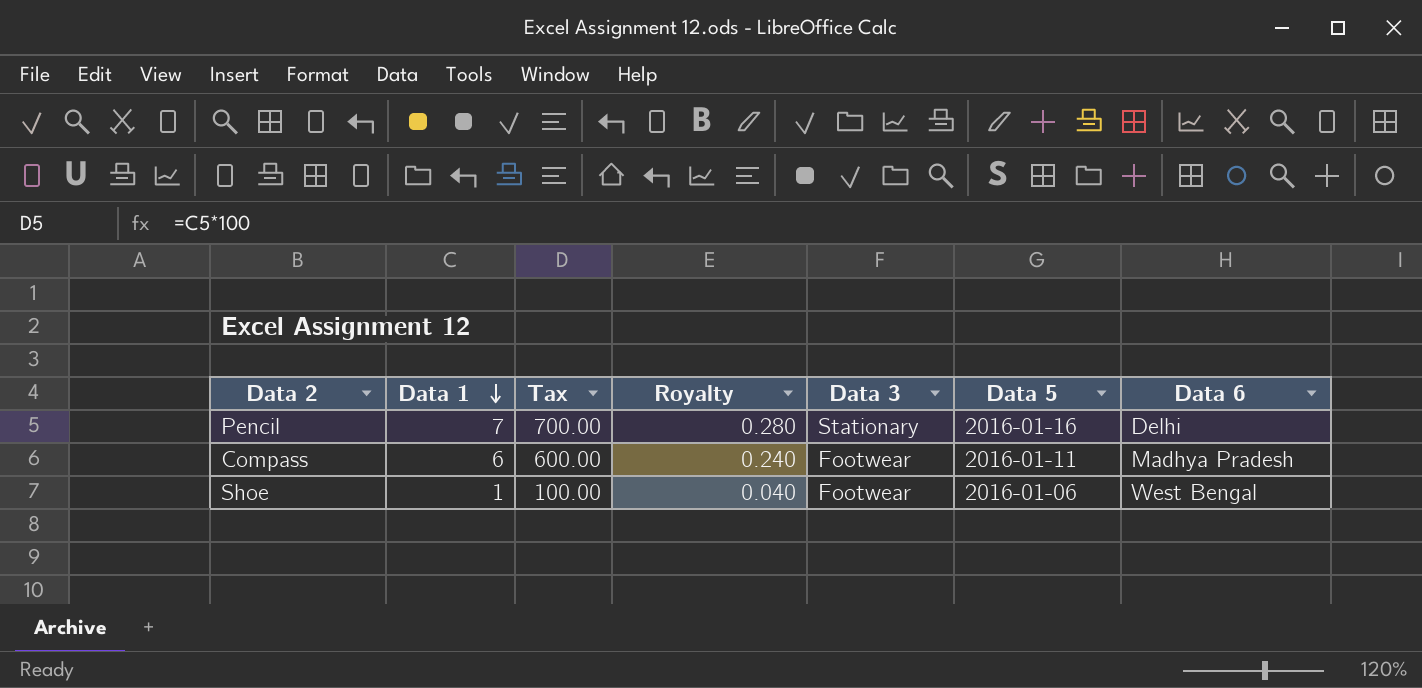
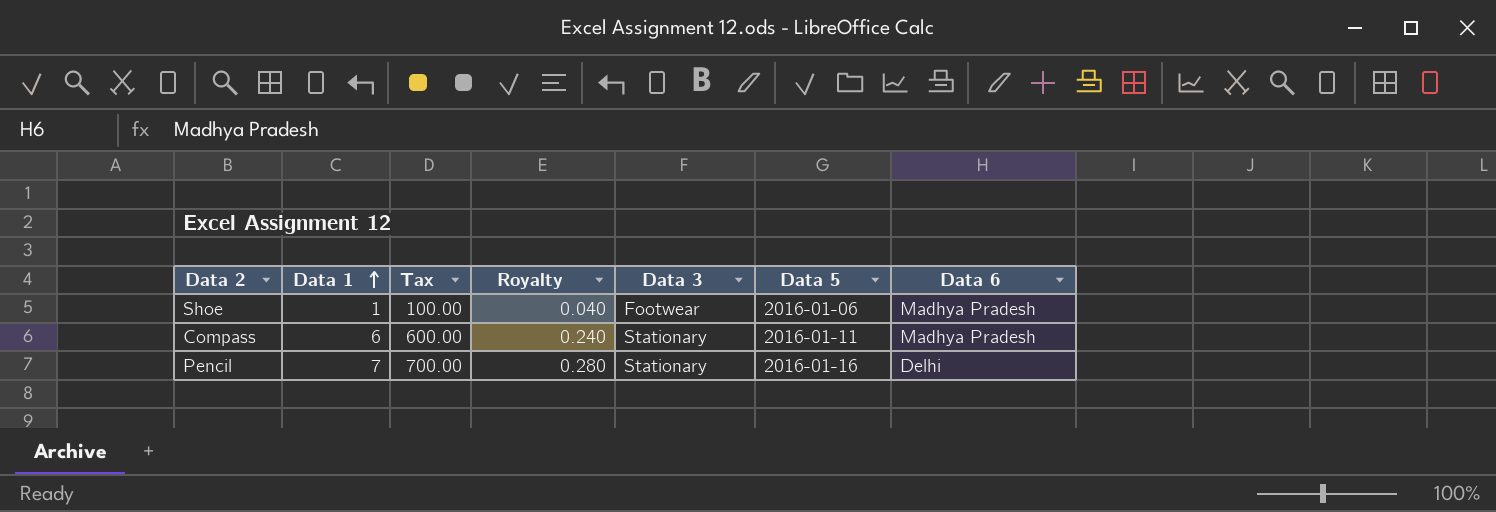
row order: Data 1 descending -> Data 1 ascending
Shoe | Data 6: West Bengal -> Madhya Pradesh
Compass | Data 3: Footwear -> Stationary

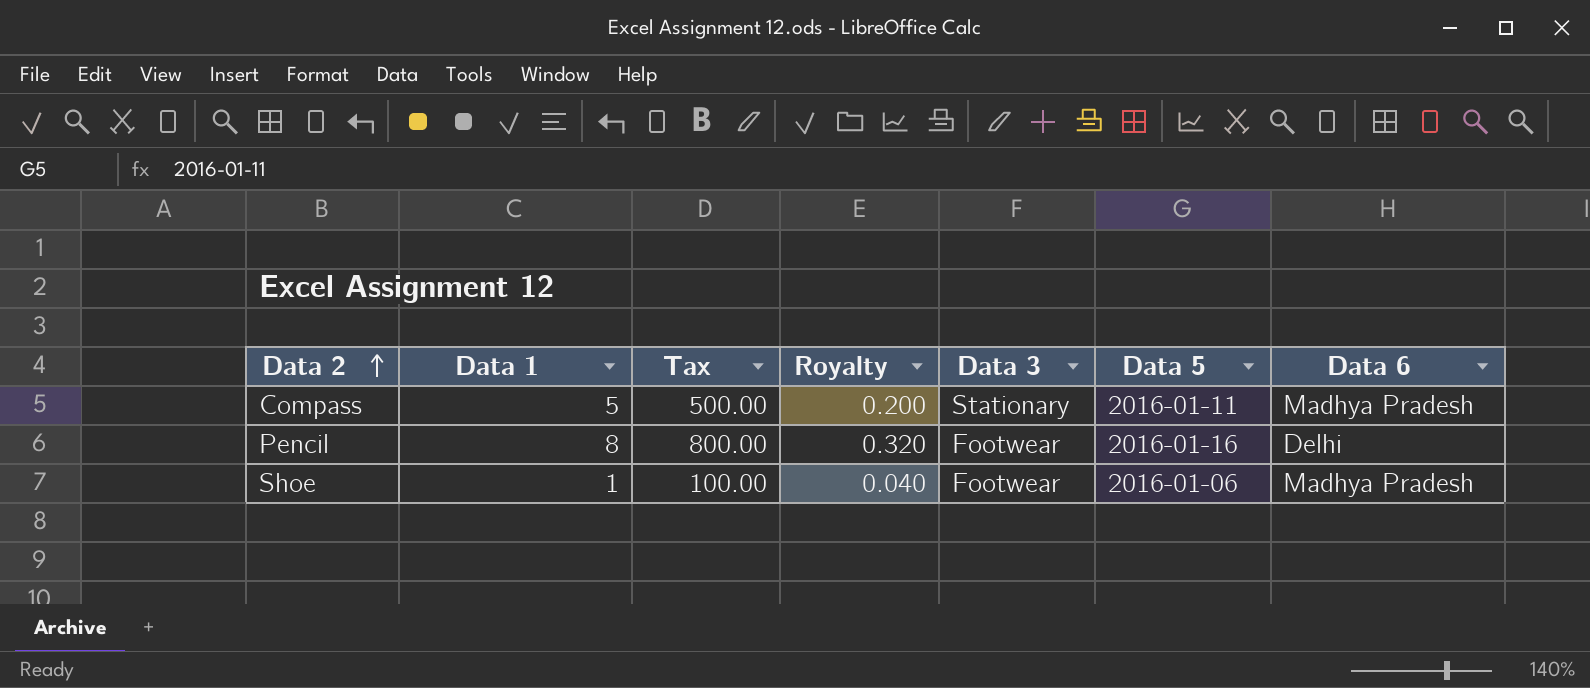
row order: Data 1 ascending -> Data 2 ascending
Compass | Data 1: 6 -> 5
Compass | Tax: 600.00 -> 500.00
Compass | Royalty: 0.240 -> 0.200
Pencil | Data 1: 7 -> 8
Pencil | Tax: 700.00 -> 800.00
Pencil | Royalty: 0.280 -> 0.320
Pencil | Data 3: Stationary -> Footwear

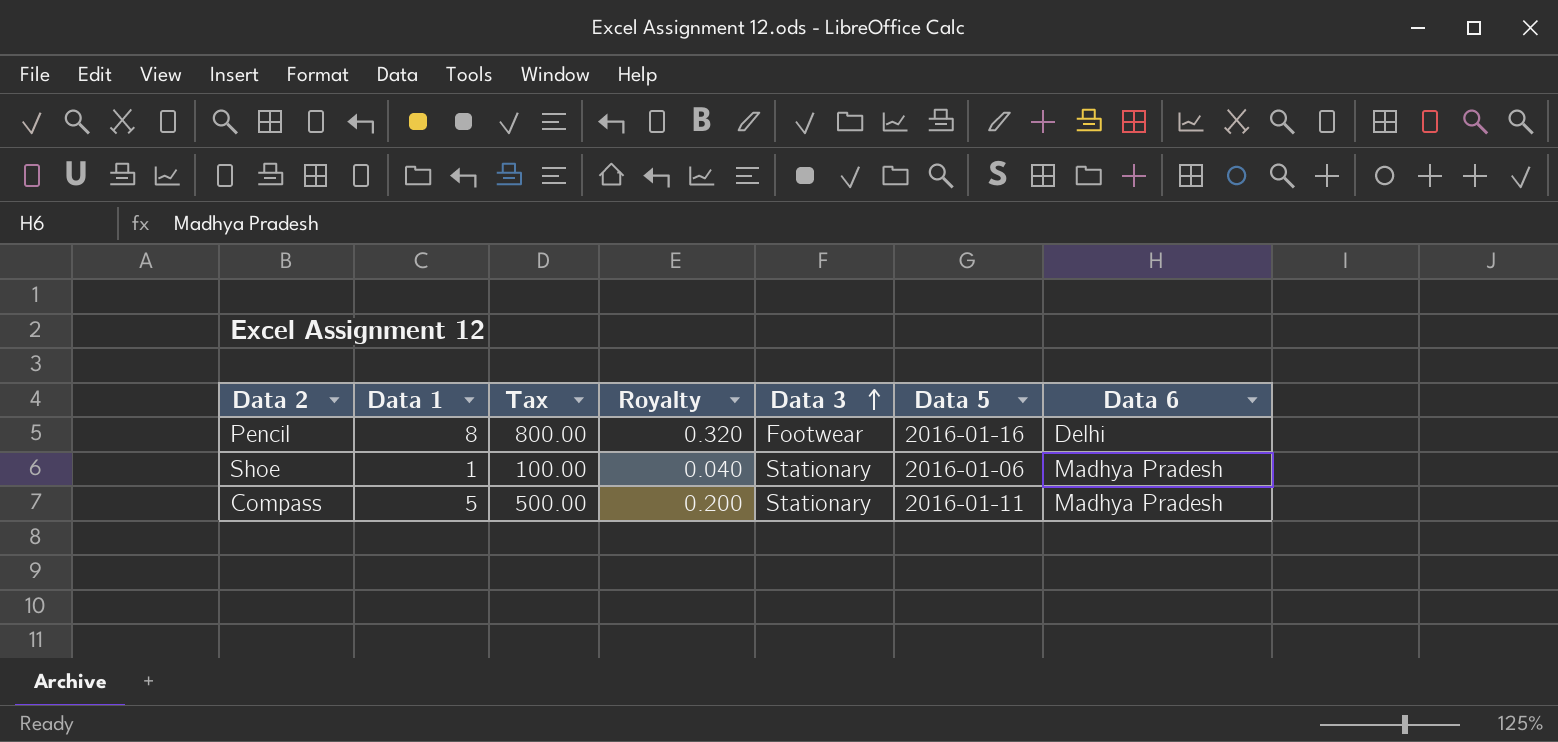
row order: Data 2 ascending -> Data 3 ascending
Shoe | Data 3: Footwear -> Stationary

